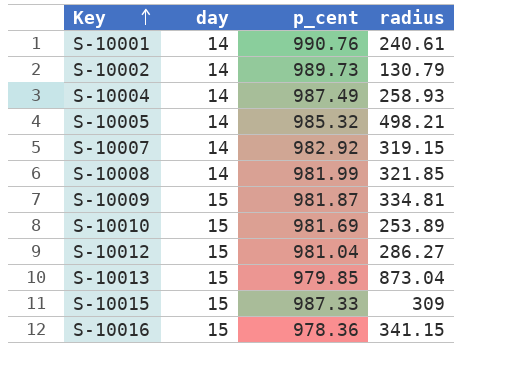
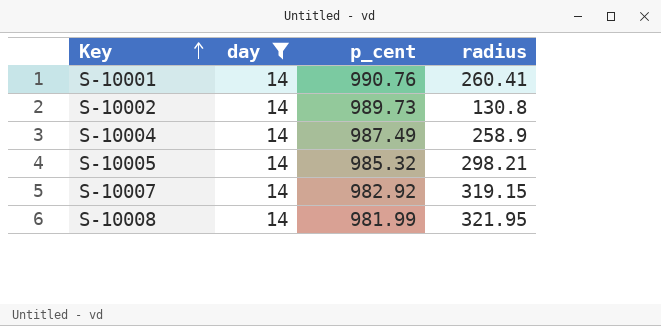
filter: none -> day = 14
S-10001 | radius: 240.61 -> 260.41
S-10002 | radius: 130.79 -> 130.8
S-10004 | radius: 258.93 -> 258.9
S-10005 | radius: 498.21 -> 298.21
S-10008 | radius: 321.85 -> 321.95

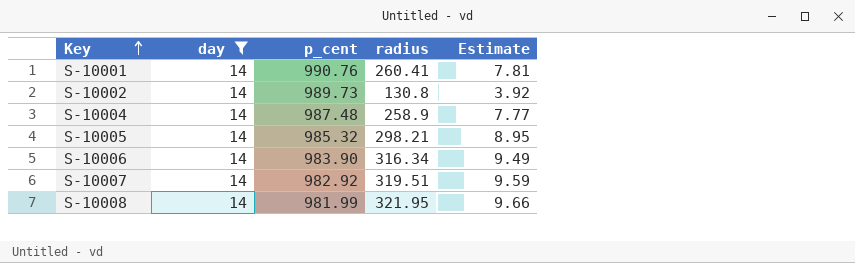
column Estimate | formula: none -> [radius] * 0.03
S-10004 | p_cent: 987.49 -> 987.48
row S-10006: none -> 14 | 983.90 | 316.34 | 9.49
S-10007 | radius: 319.15 -> 319.51

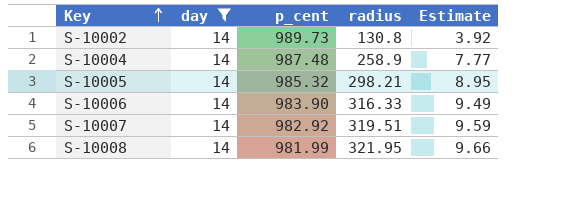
row S-10001: 14 | 990.76 | 260.41 | 7.81 -> none
S-10006 | radius: 316.34 -> 316.33

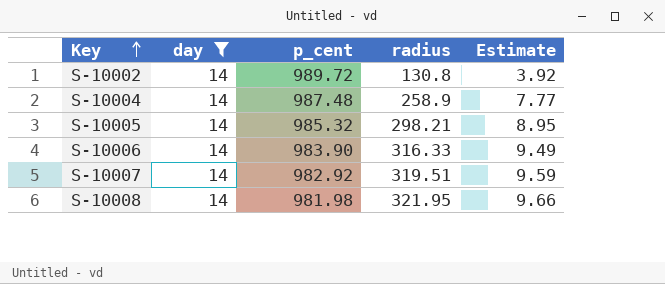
S-10002 | p_cent: 989.73 -> 989.72
S-10008 | p_cent: 981.99 -> 981.98

